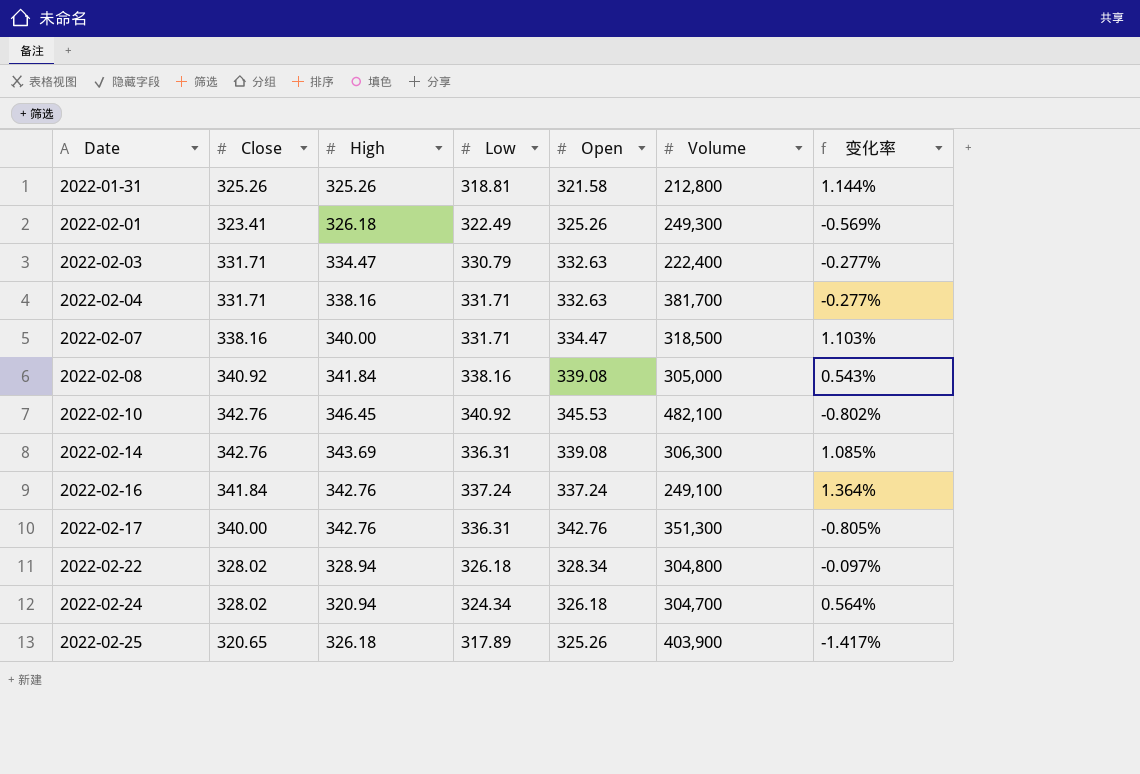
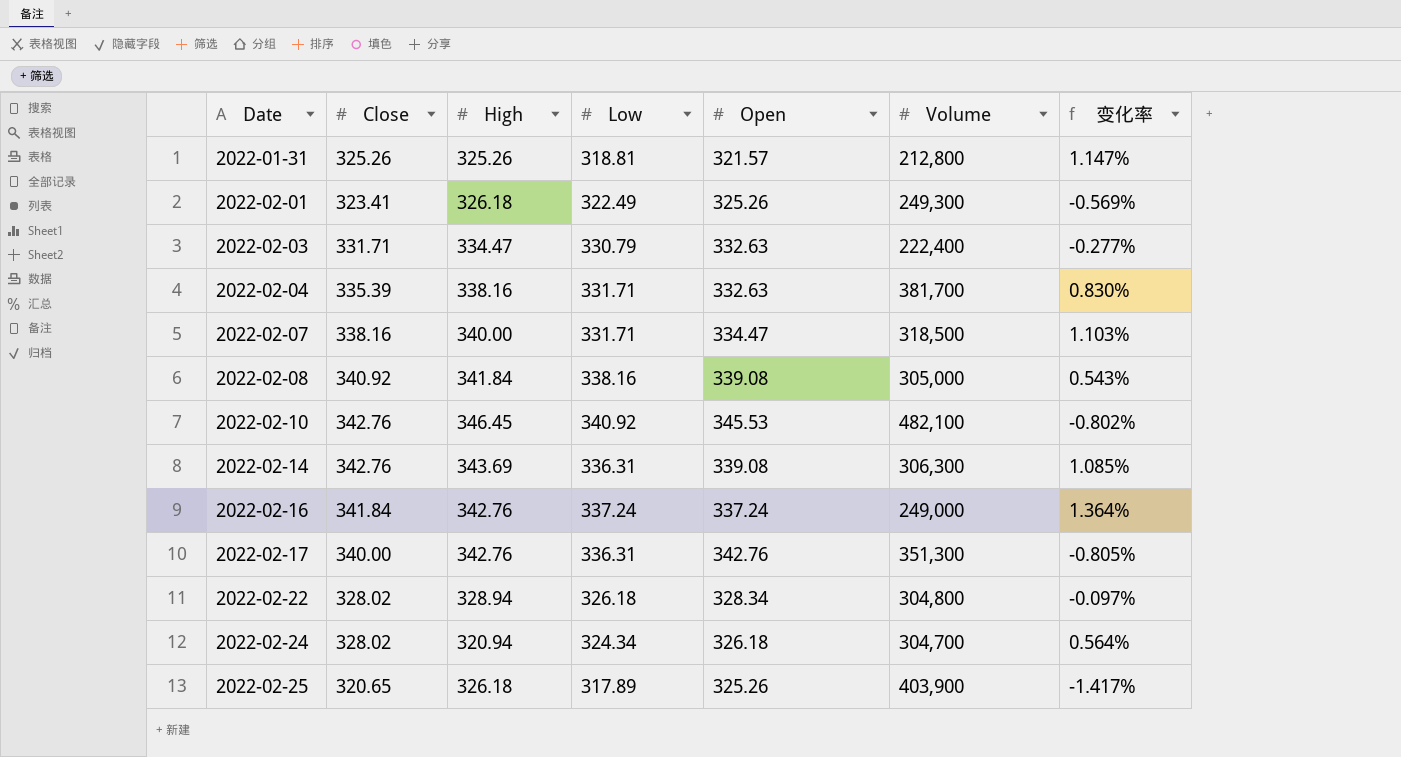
2022-01-31 | Open: 321.58 -> 321.57
2022-01-31 | 变化率: 1.144% -> 1.147%
2022-02-04 | Close: 331.71 -> 335.39
2022-02-04 | 变化率: -0.277% -> 0.830%
2022-02-16 | Volume: 249,100 -> 249,000

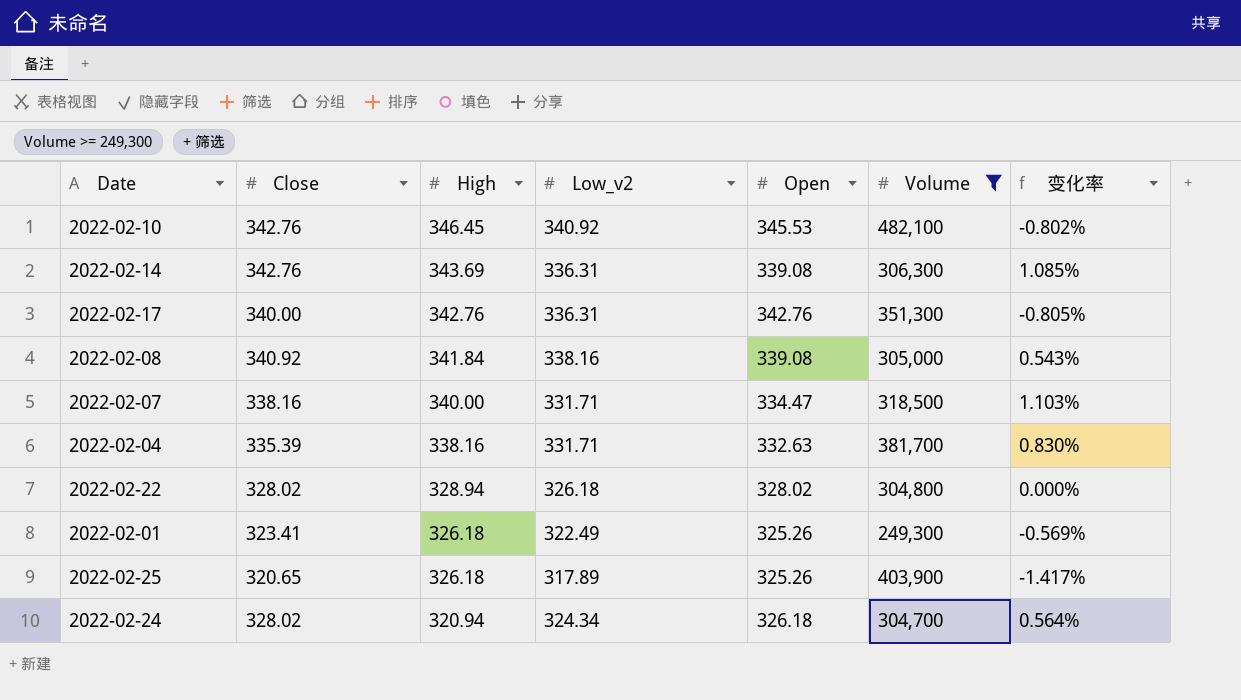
filter: none -> Volume >= 249,300
row order: Date ascending -> High descending
column name: Low -> Low_v2
2022-02-22 | Open: 328.34 -> 328.02
2022-02-22 | 变化率: -0.097% -> 0.000%

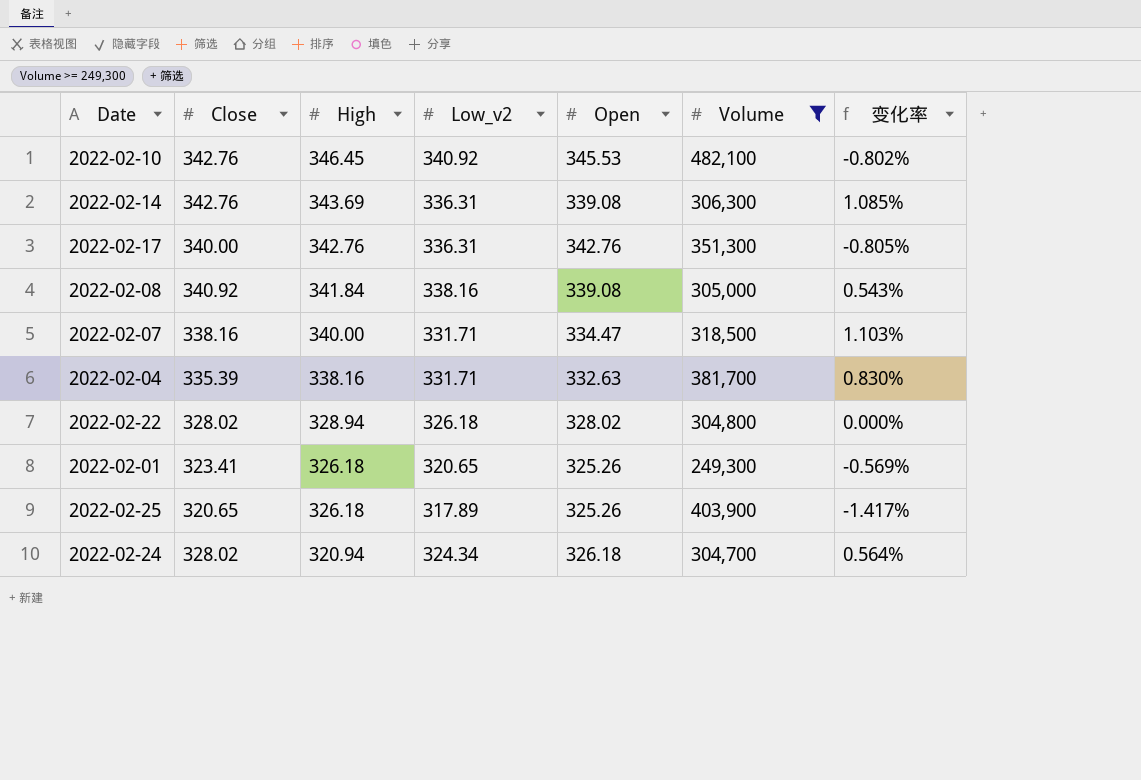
2022-02-01 | Low_v2: 322.49 -> 320.65

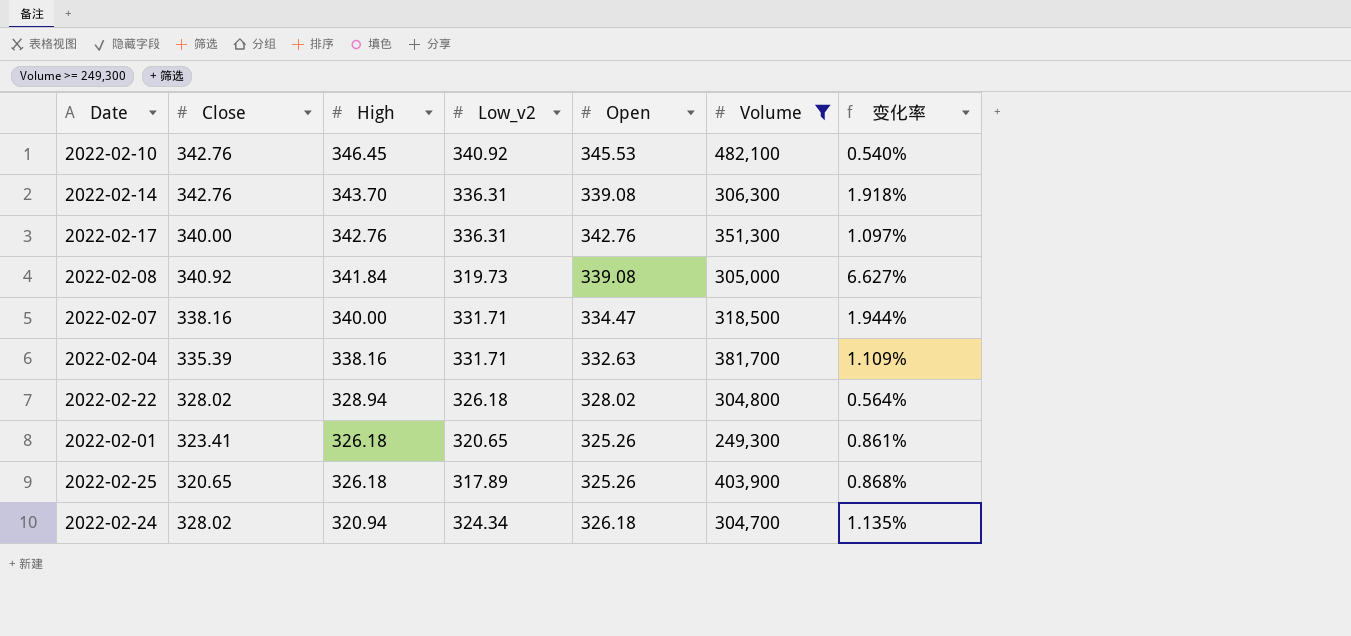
column 变化率 | formula: ([Close] - [Open]) / [Open] -> ([Close] - [Low_v2]) / [Low_v2]
2022-02-14 | High: 343.69 -> 343.70
2022-02-08 | Low_v2: 338.16 -> 319.73

